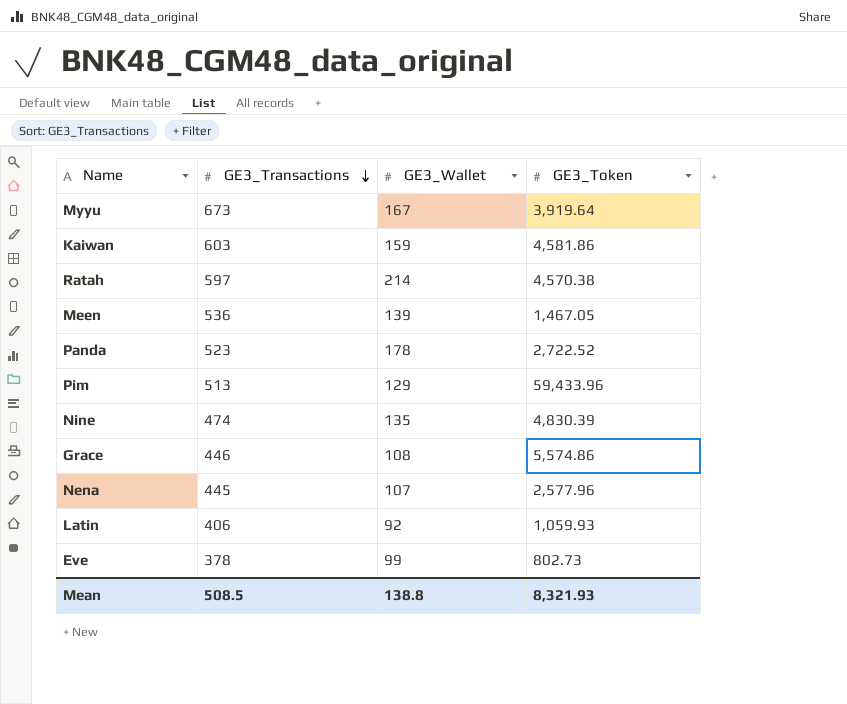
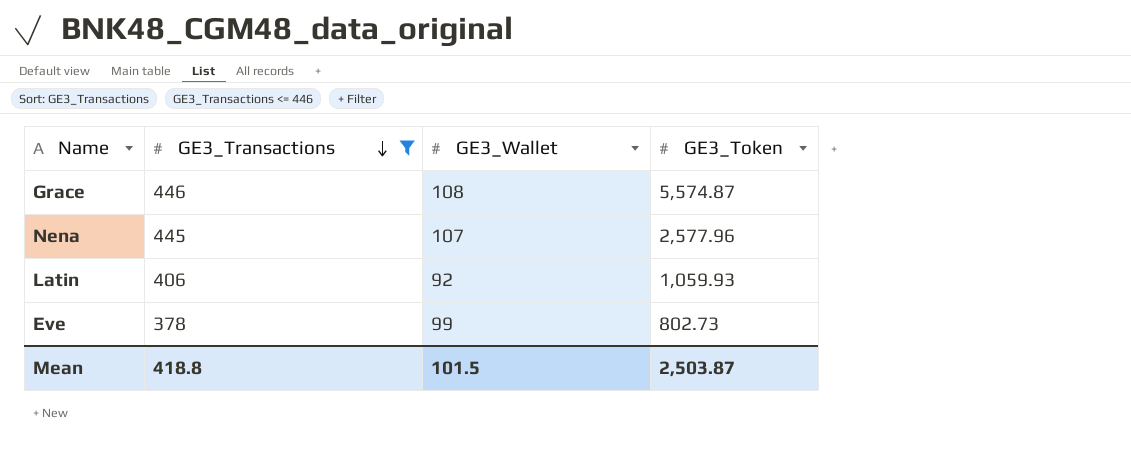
filter: none -> GE3_Transactions <= 446
Grace | GE3_Token: 5,574.86 -> 5,574.87
Mean | GE3_Transactions: 508.5 -> 418.8
Mean | GE3_Wallet: 138.8 -> 101.5
Mean | GE3_Token: 8,321.93 -> 2,503.87

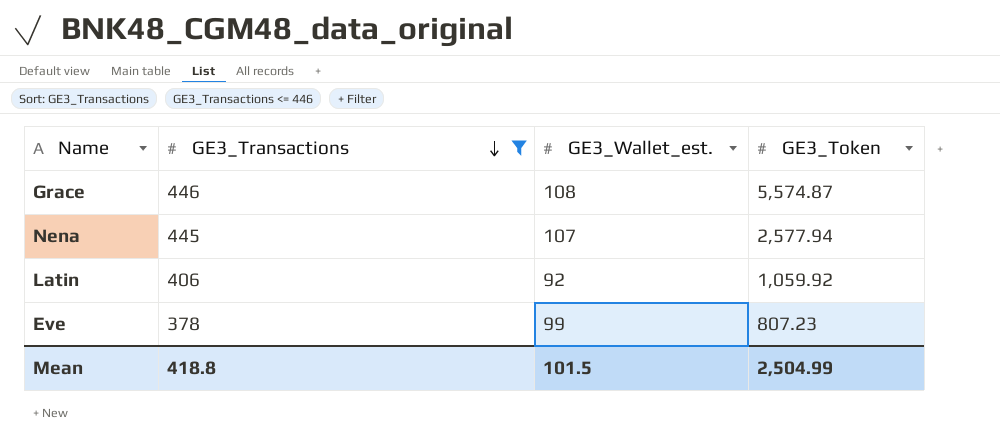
column name: GE3_Wallet -> GE3_Wallet_est.
Nena | GE3_Token: 2,577.96 -> 2,577.94
Latin | GE3_Token: 1,059.93 -> 1,059.92
Eve | GE3_Token: 802.73 -> 807.23
Mean | GE3_Token: 2,503.87 -> 2,504.99

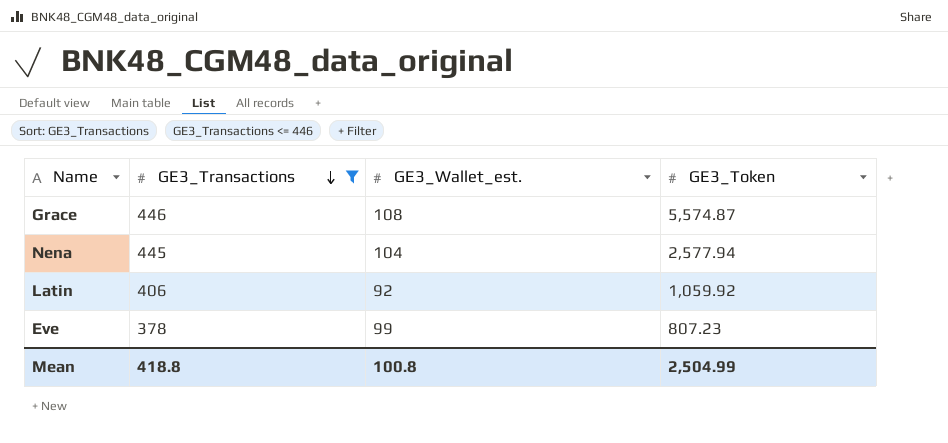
Nena | GE3_Wallet_est.: 107 -> 104
Mean | GE3_Wallet_est.: 101.5 -> 100.8

